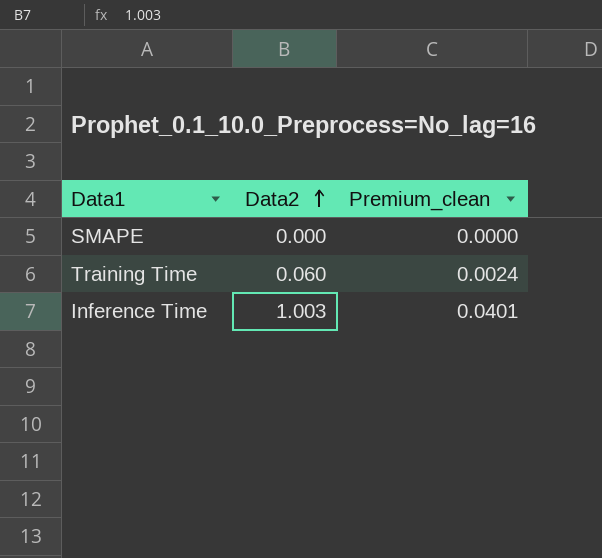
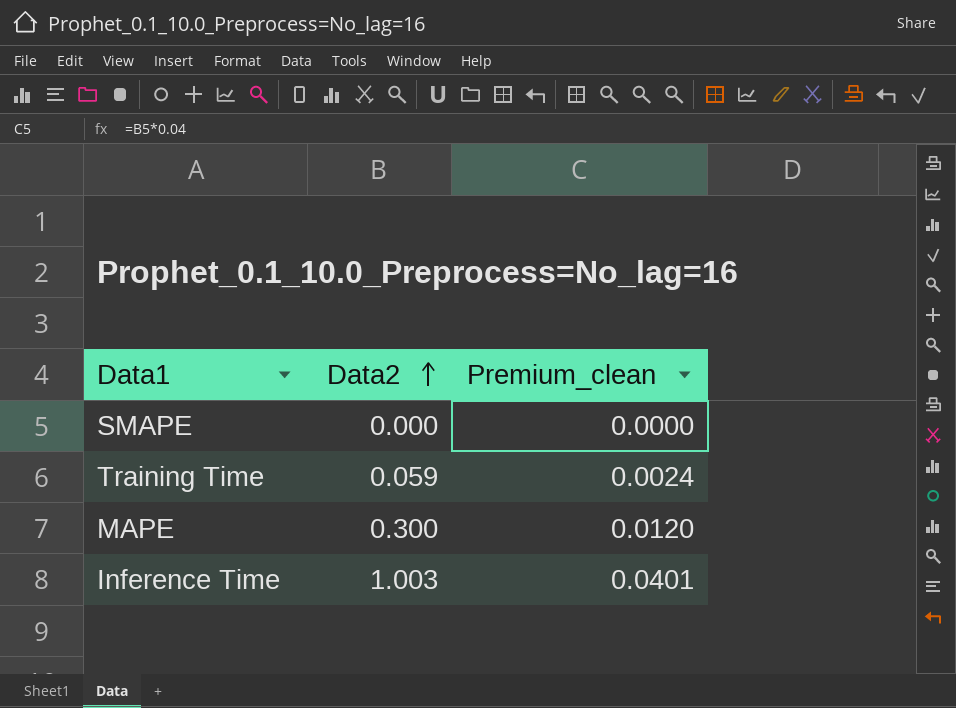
Training Time | Data2: 0.060 -> 0.059
row MAPE: none -> 0.300 | 0.0120

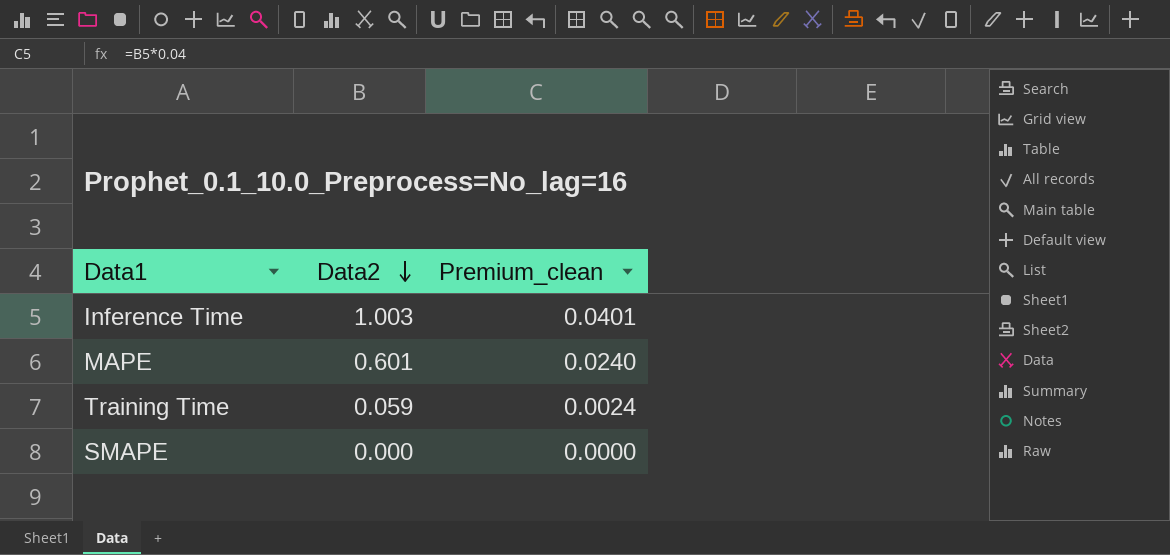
row order: Data2 ascending -> Data2 descending
MAPE | Data2: 0.300 -> 0.601
MAPE | Premium_clean: 0.0120 -> 0.0240

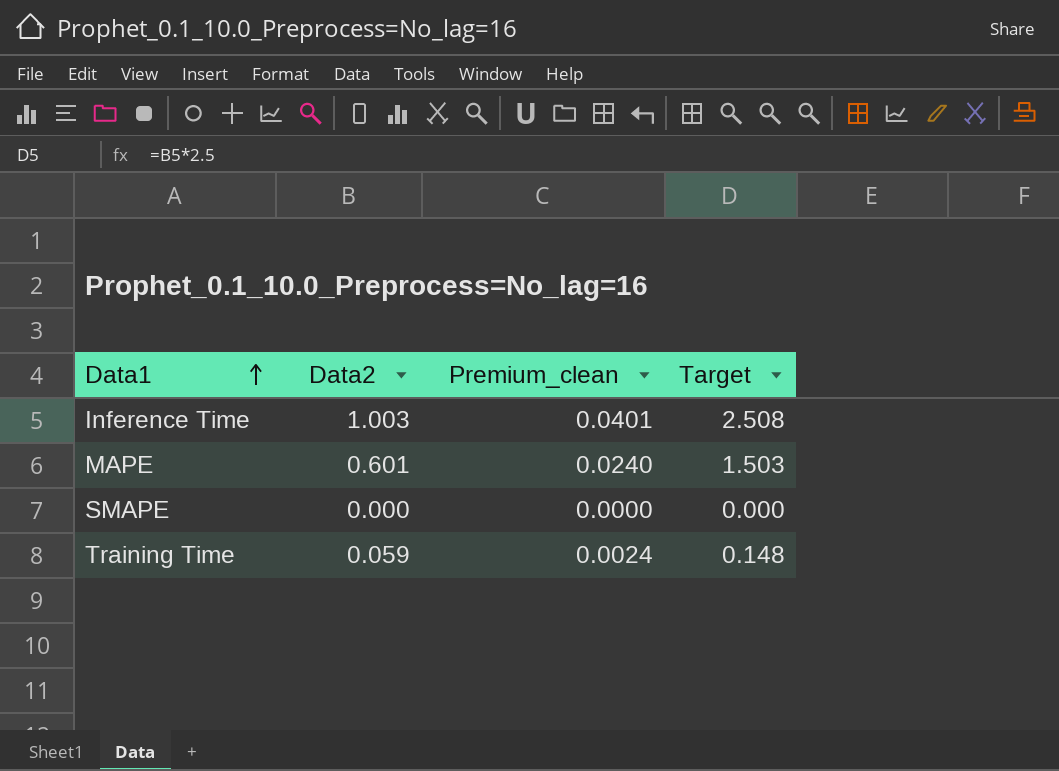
row order: Data2 descending -> Data1 ascending
column Target | formula: none -> [Data2] * 2.5

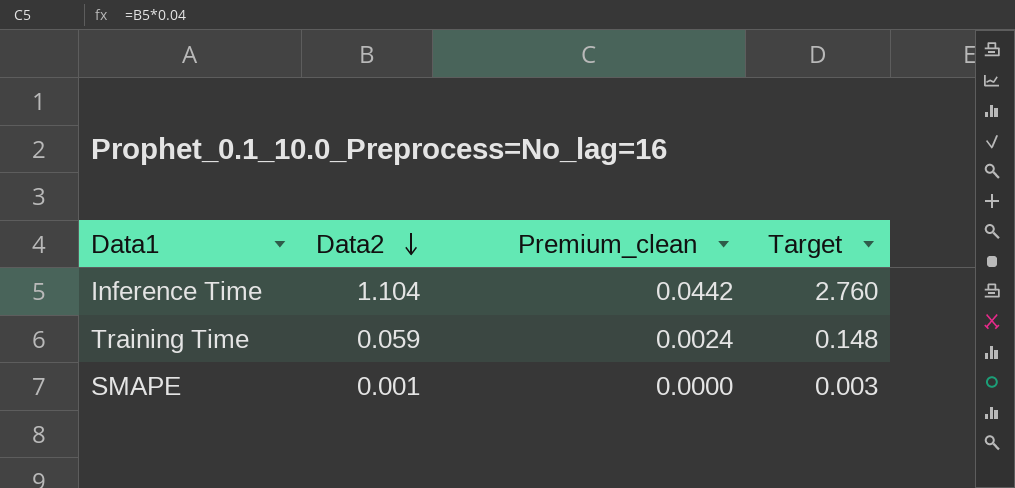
row order: Data1 ascending -> Data2 descending
row MAPE: 0.601 | 0.0240 | 1.503 -> none
Inference Time | Data2: 1.003 -> 1.104
Inference Time | Premium_clean: 0.0401 -> 0.0442
Inference Time | Target: 2.508 -> 2.760
SMAPE | Data2: 0.000 -> 0.001
SMAPE | Target: 0.000 -> 0.003

